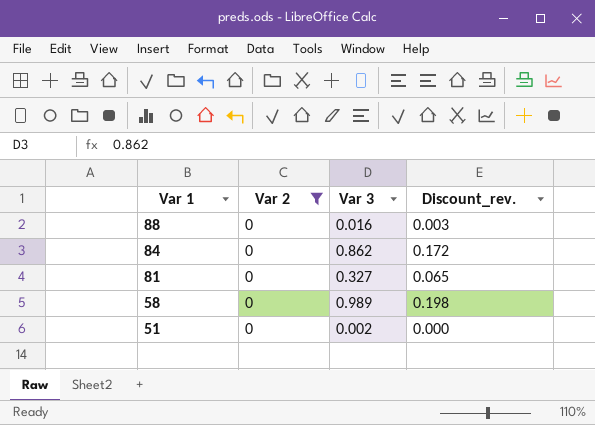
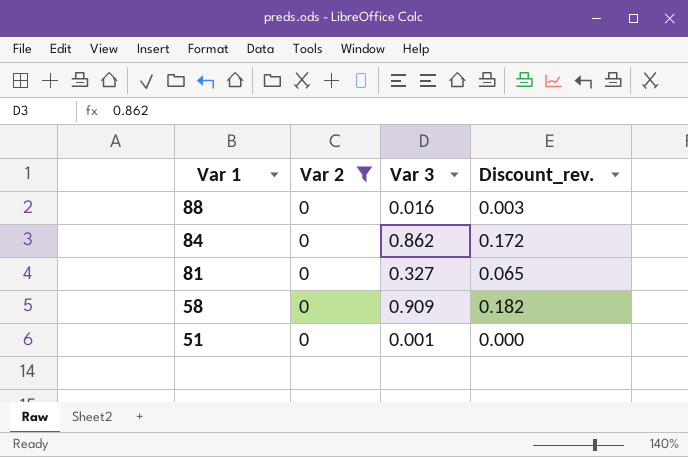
58 | Var 3: 0.989 -> 0.909
58 | Discount_rev.: 0.198 -> 0.182
51 | Var 3: 0.002 -> 0.001

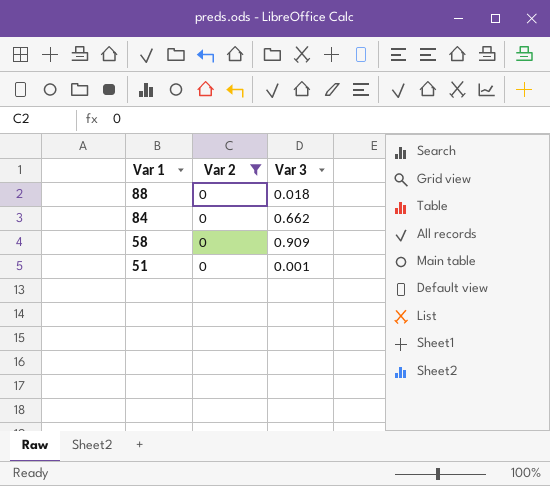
column Discount_rev. | formula: [Var 3] * 0.2 -> none
row 81: 0 | 0.327 | 0.065 -> none
88 | Var 3: 0.016 -> 0.018
84 | Var 3: 0.862 -> 0.662

